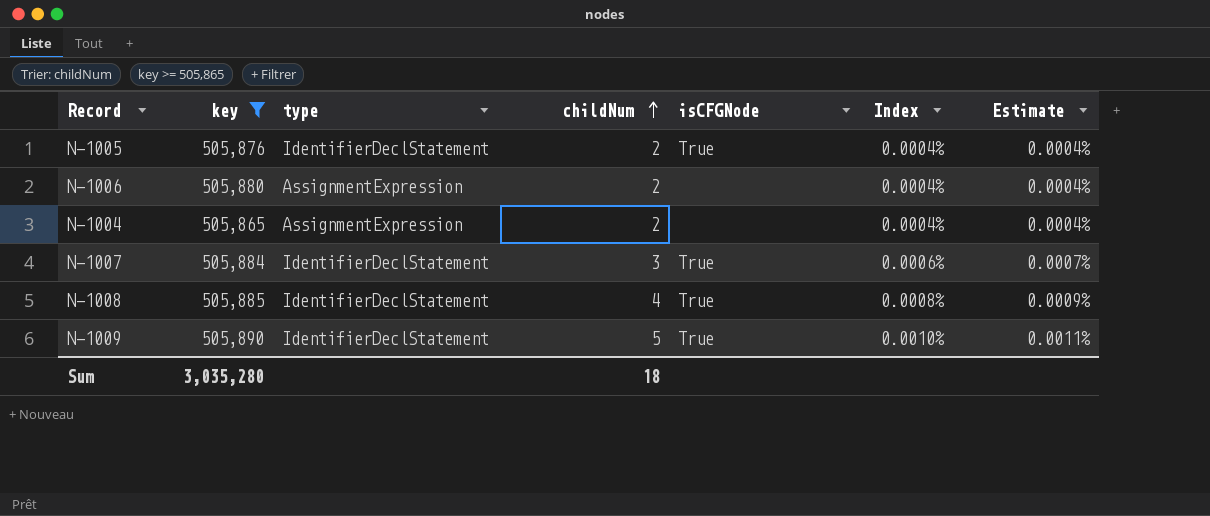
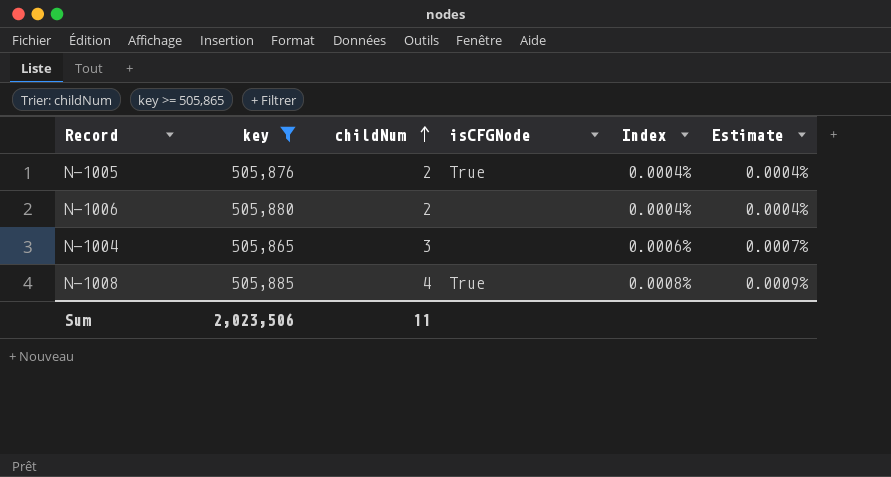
column type | position: 3 -> none
row N-1007: 505,884 | IdentifierDeclStatement | 3 | True | 0.0006% | 0.0007% -> none
row N-1009: 505,890 | IdentifierDeclStatement | 5 | True | 0.0010% | 0.0011% -> none
N-1004 | childNum: 2 -> 3
N-1004 | Index: 0.0004% -> 0.0006%
N-1004 | Estimate: 0.0004% -> 0.0007%
Sum | key: 3,035,280 -> 2,023,506
Sum | childNum: 18 -> 11

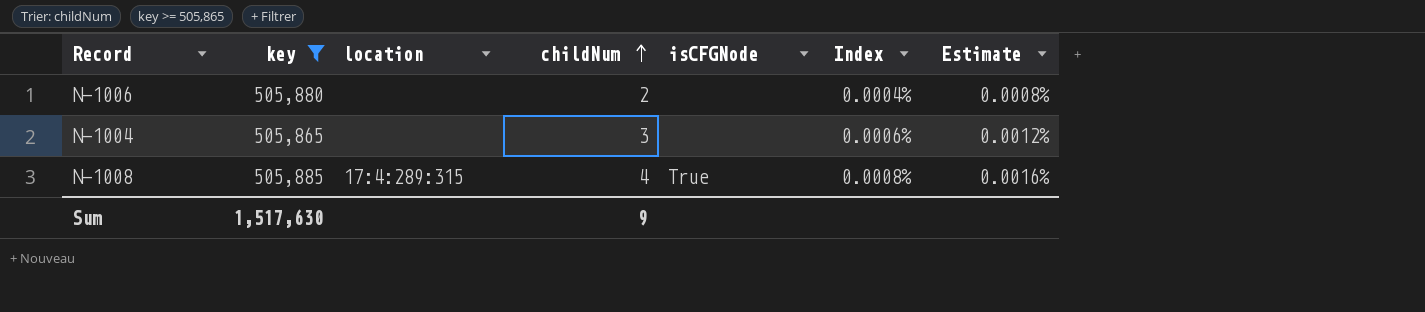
column location | position: none -> 3
column Estimate | formula: [Index] * 1.1 -> [Index] * 2
row N-1005: 505,876 | 2 | True | 0.0004% | 0.0004% -> none
Sum | key: 2,023,506 -> 1,517,630
Sum | childNum: 11 -> 9

